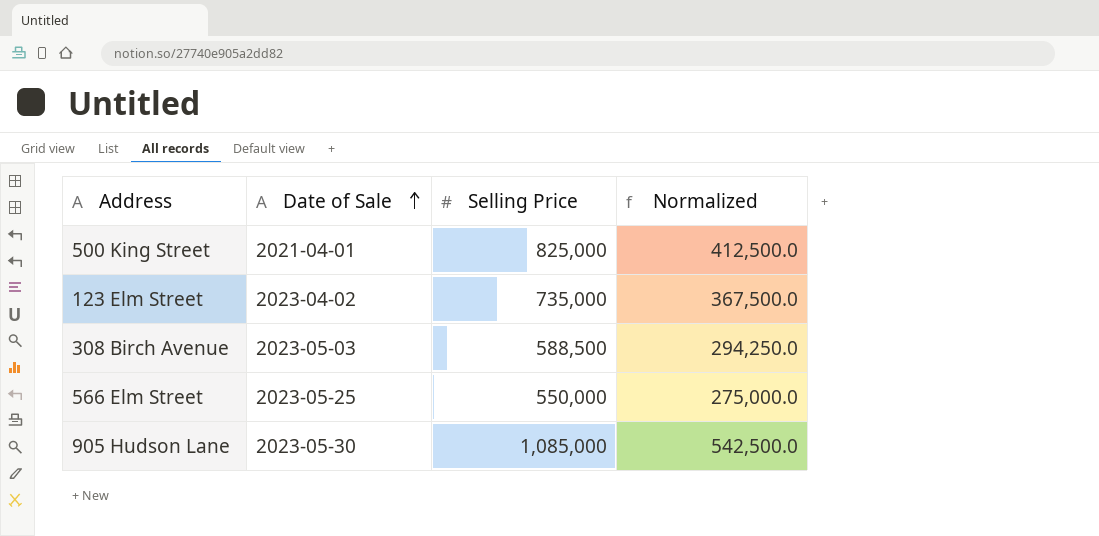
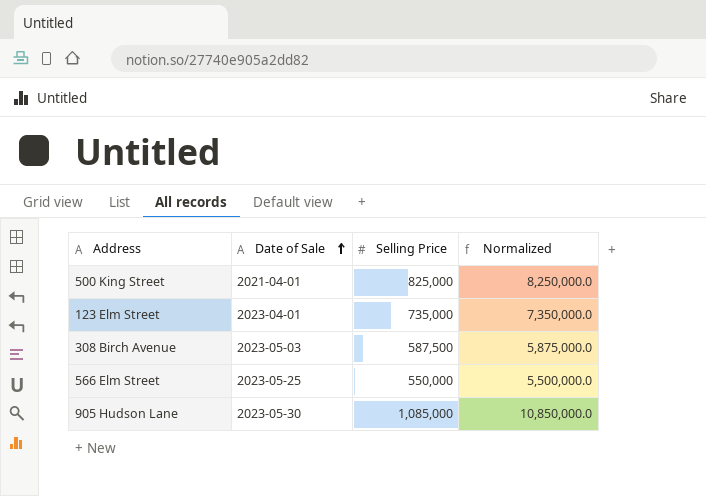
column Normalized | formula: [Selling Price] * 0.5 -> [Selling Price] * 10
123 Elm Street | Date of Sale: 2023-04-02 -> 2023-04-01
308 Birch Avenue | Selling Price: 588,500 -> 587,500

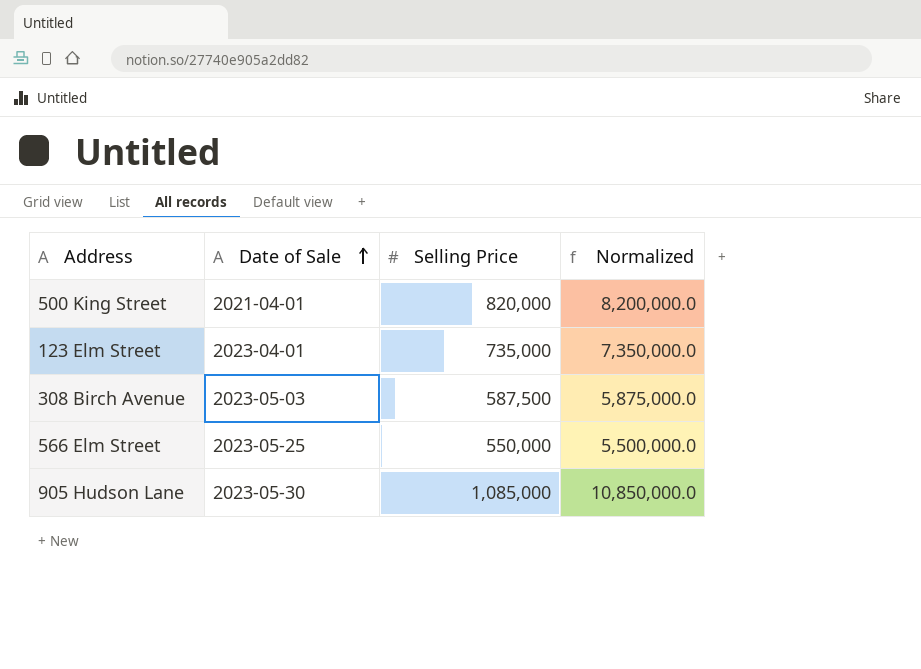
500 King Street | Selling Price: 825,000 -> 820,000
500 King Street | Normalized: 8,250,000.0 -> 8,200,000.0

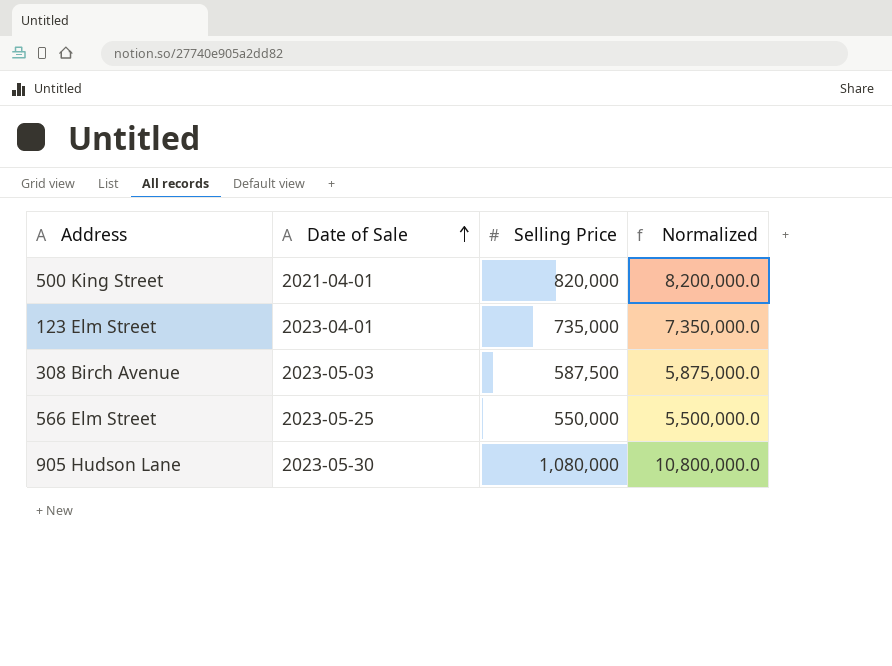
905 Hudson Lane | Selling Price: 1,085,000 -> 1,080,000
905 Hudson Lane | Normalized: 10,850,000.0 -> 10,800,000.0

